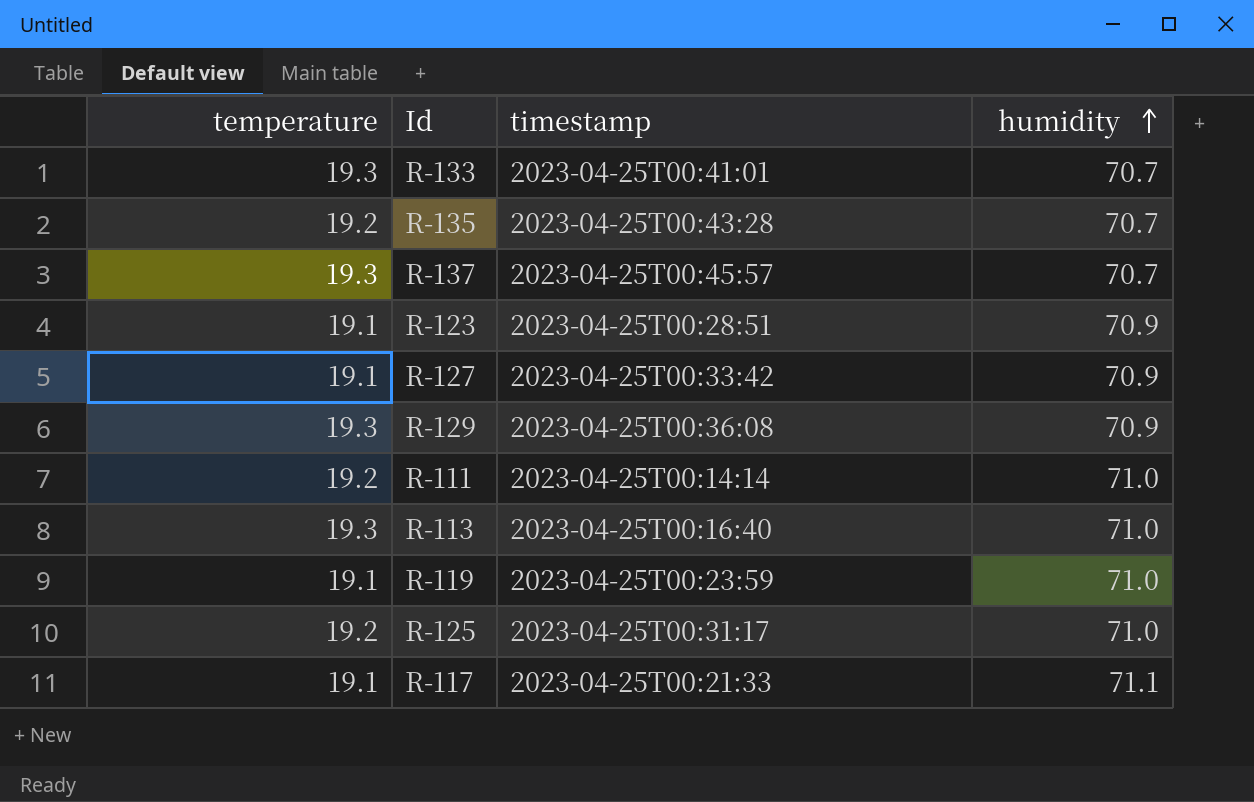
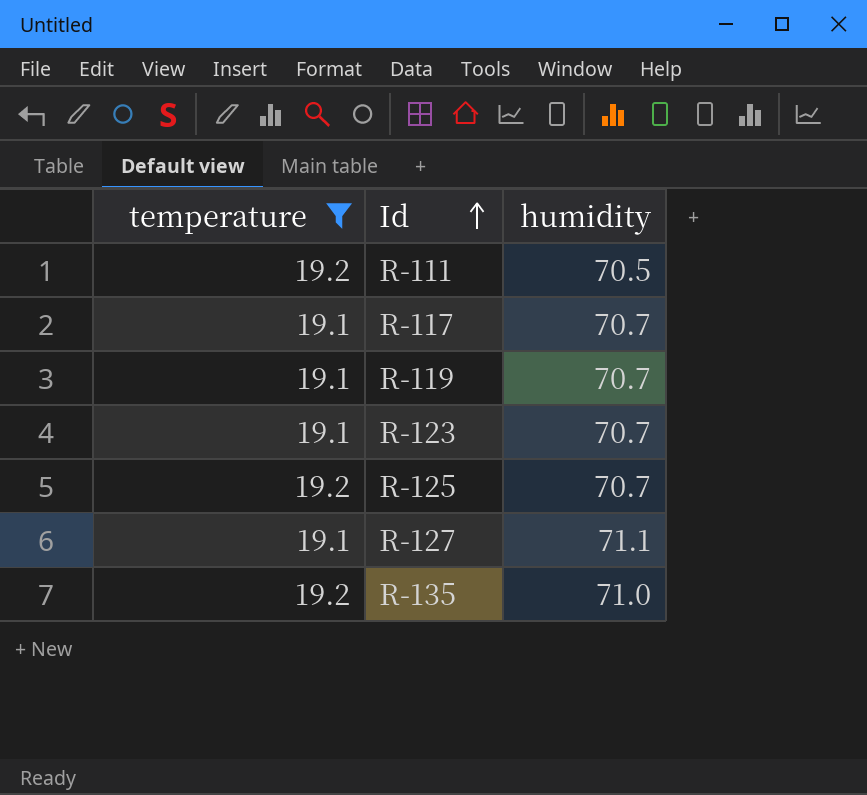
filter: none -> temperature != 19.3
row order: humidity ascending -> Id ascending
column timestamp | position: 3 -> none
R-111 | humidity: 71.0 -> 70.5
R-117 | humidity: 71.1 -> 70.7
R-119 | humidity: 71.0 -> 70.7
R-123 | humidity: 70.9 -> 70.7
R-125 | humidity: 71.0 -> 70.7
R-127 | humidity: 70.9 -> 71.1
R-135 | humidity: 70.7 -> 71.0

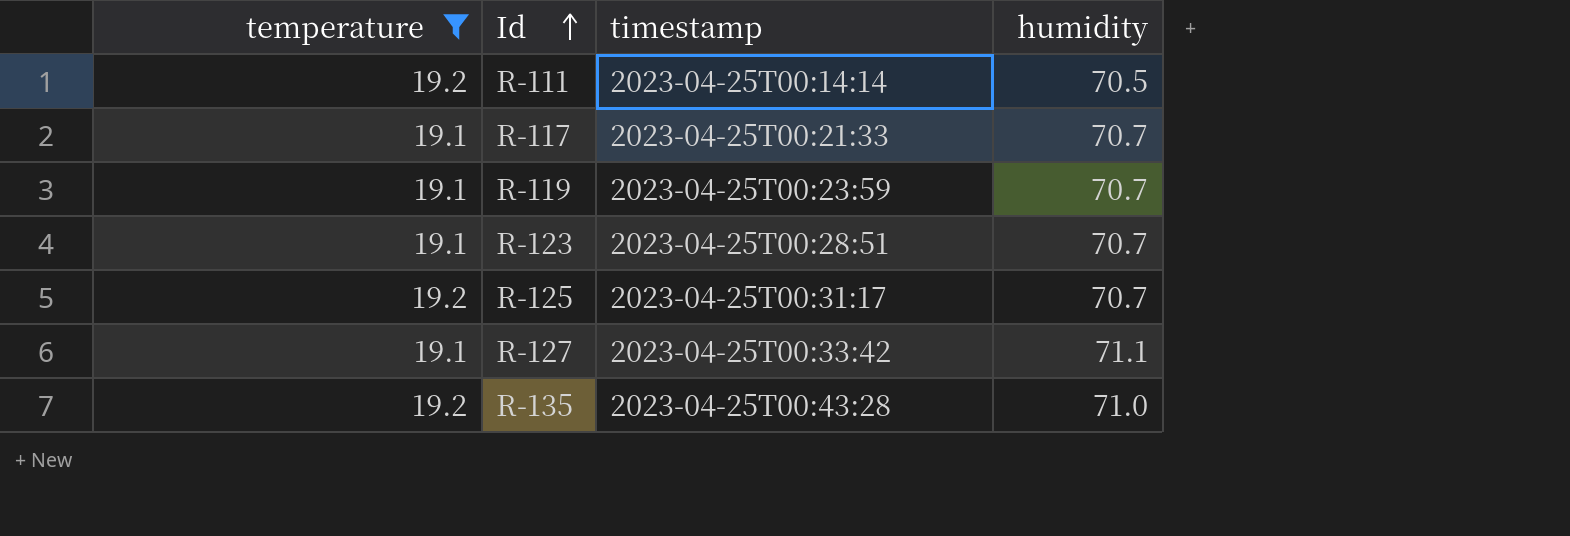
column timestamp | position: none -> 3

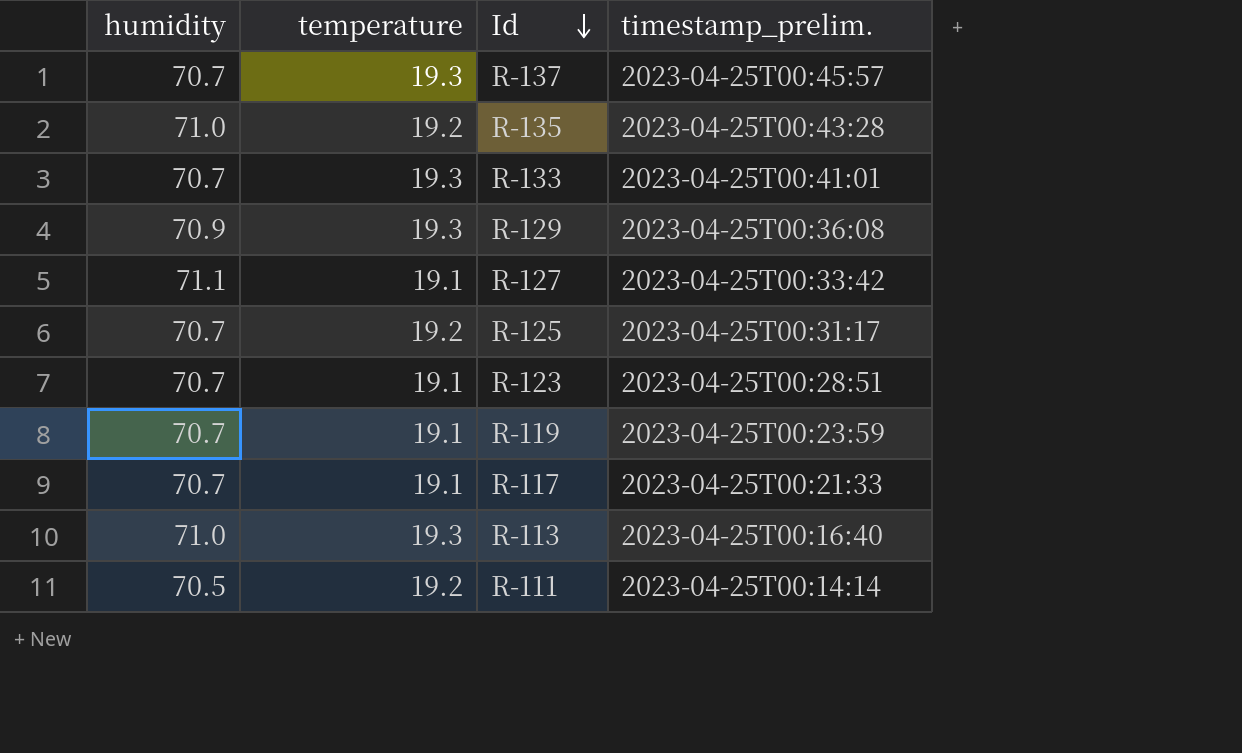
filter: temperature != 19.3 -> none
row order: Id ascending -> Id descending
column humidity | position: 4 -> 1
column name: timestamp -> timestamp_prelim.

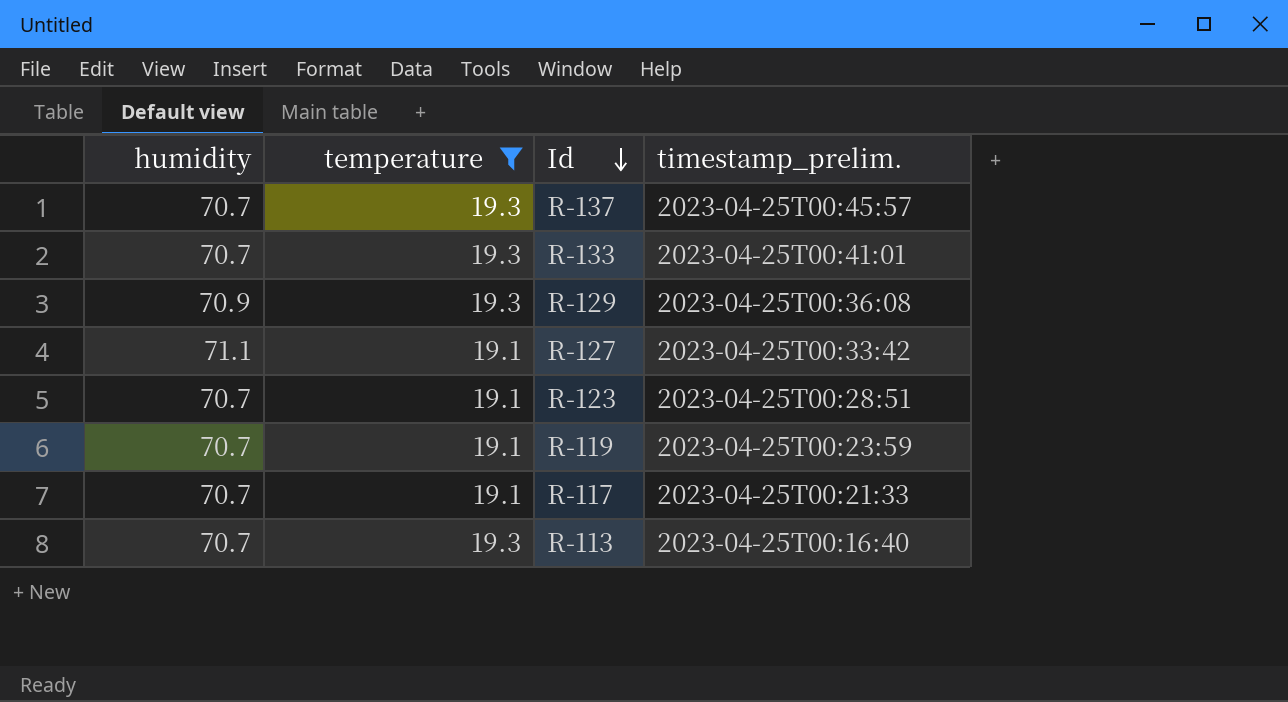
filter: none -> temperature != 19.2
R-113 | humidity: 71.0 -> 70.7

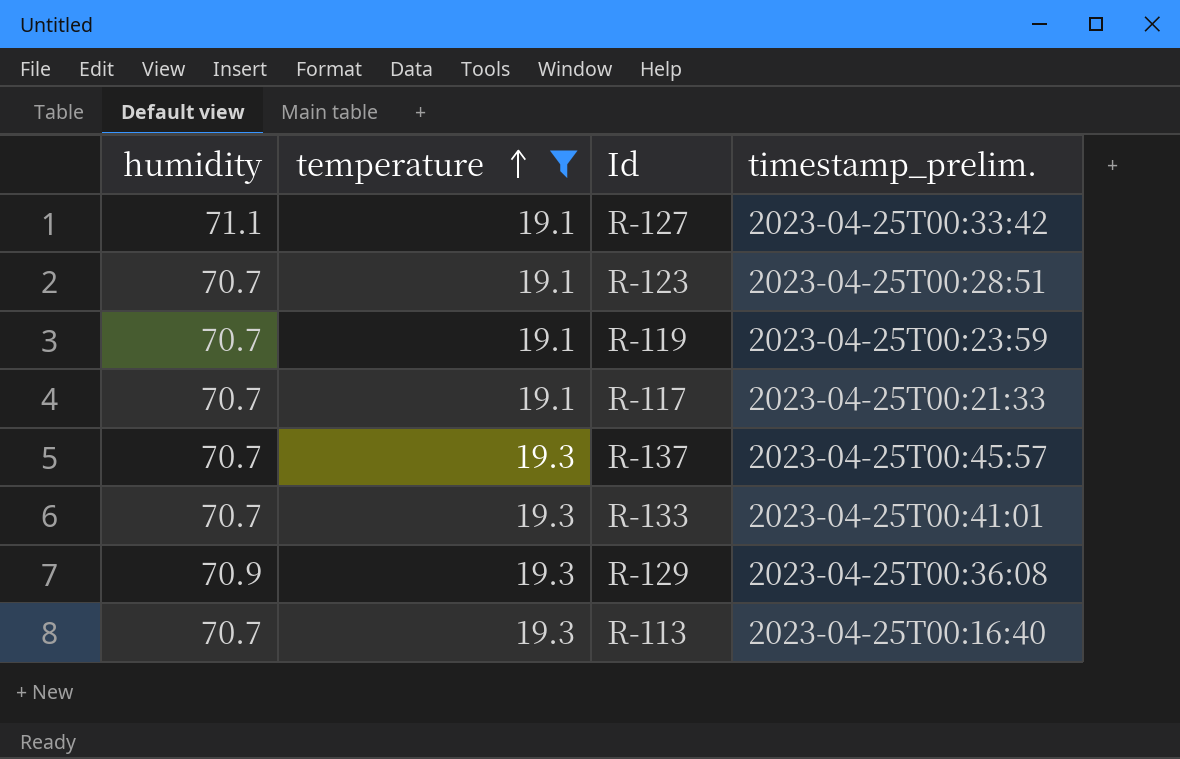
row order: Id descending -> temperature ascending

